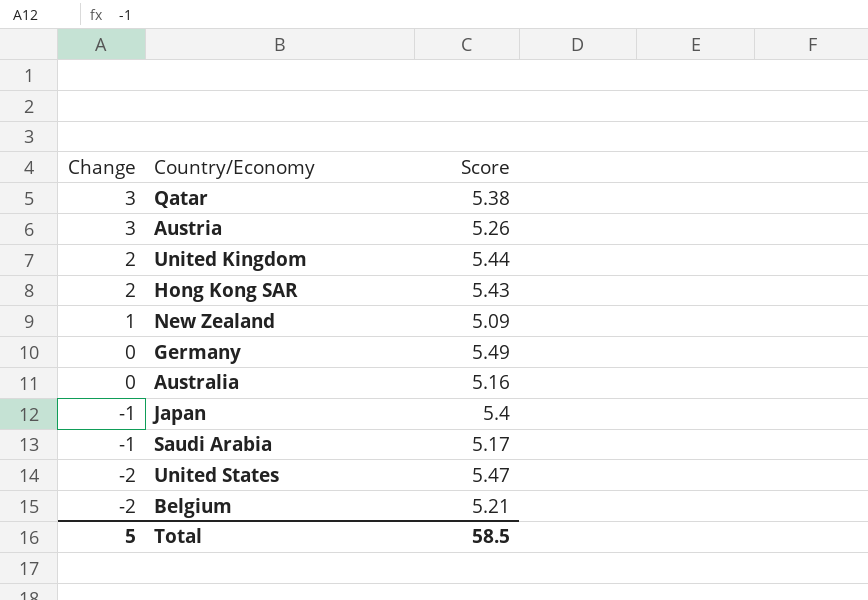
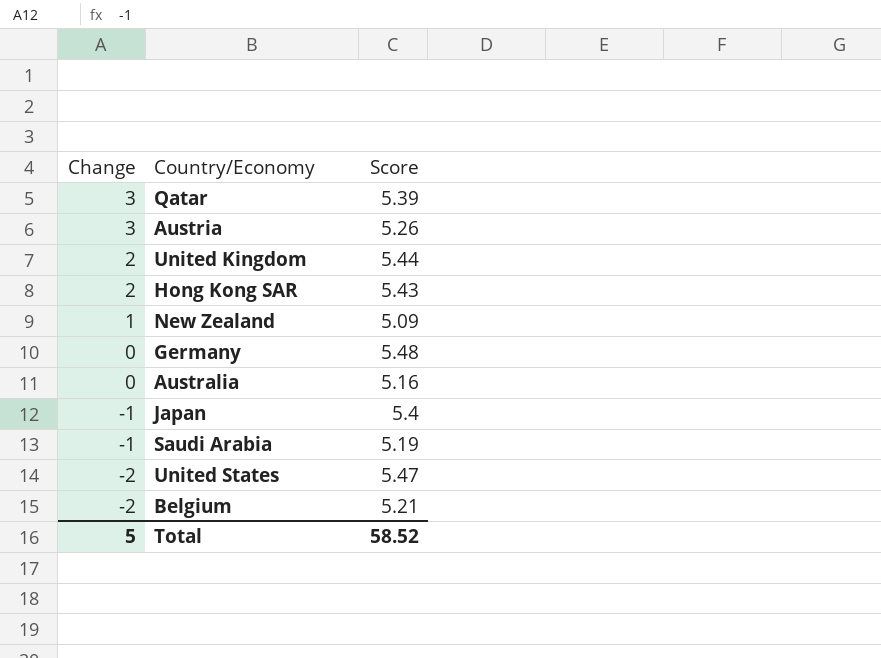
Qatar | Score: 5.38 -> 5.39
Germany | Score: 5.49 -> 5.48
Saudi Arabia | Score: 5.17 -> 5.19
Total | Score: 58.5 -> 58.52

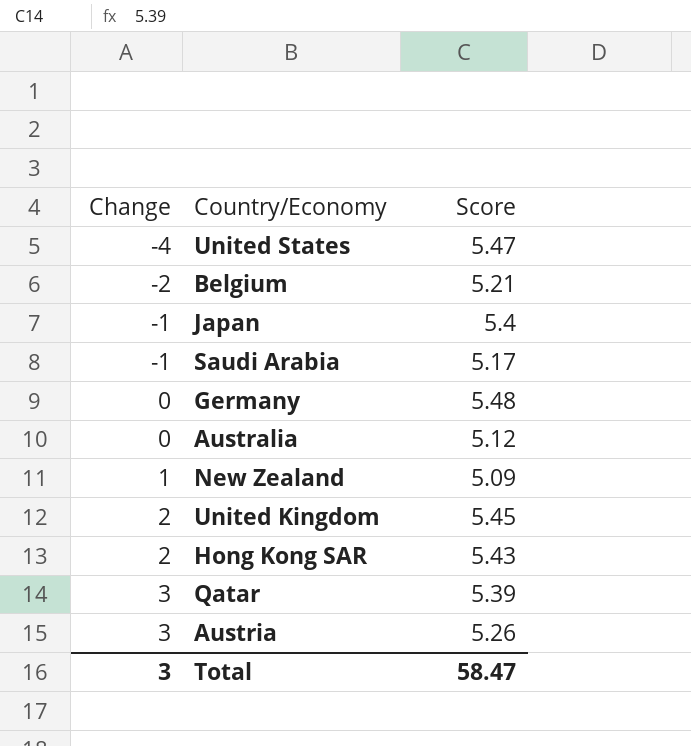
row order: Change descending -> Change ascending
United States | Change: -2 -> -4
Saudi Arabia | Score: 5.19 -> 5.17
Australia | Score: 5.16 -> 5.12
United Kingdom | Score: 5.44 -> 5.45
Total | Change: 5 -> 3
Total | Score: 58.52 -> 58.47

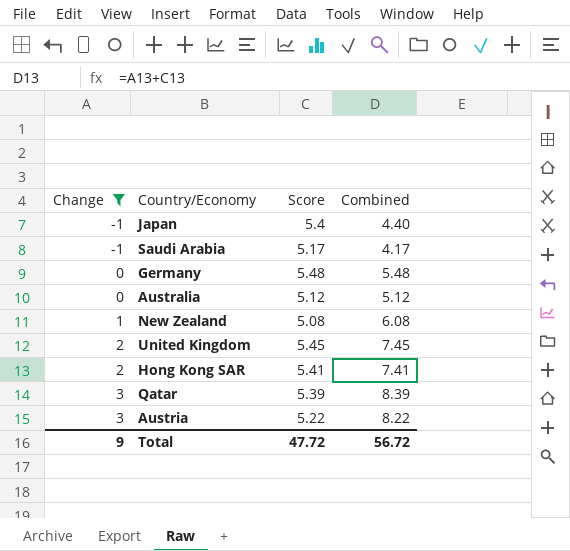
filter: none -> Change >= -1
column Combined | formula: none -> [Change] + [Score]
New Zealand | Score: 5.09 -> 5.08
Hong Kong SAR | Score: 5.43 -> 5.41
Austria | Score: 5.26 -> 5.22
Total | Change: 3 -> 9
Total | Score: 58.47 -> 47.72

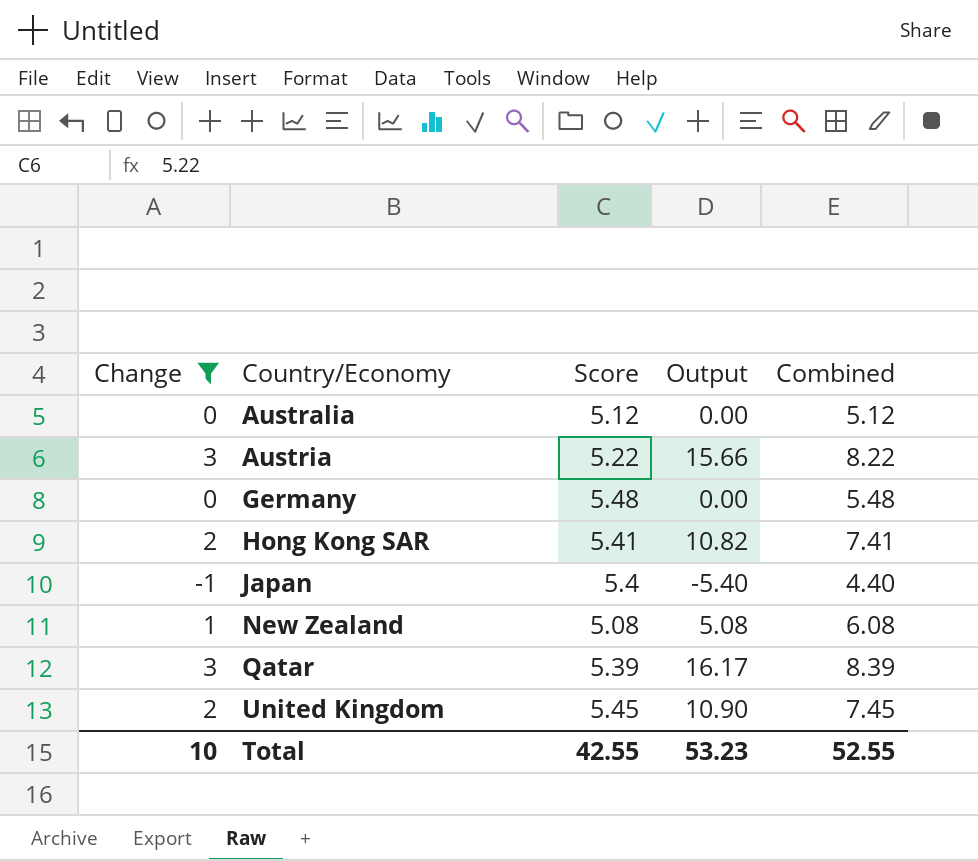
row order: Change ascending -> Country/Economy ascending
column Output | formula: none -> [Change] * [Score]
row Saudi Arabia: -1 | 5.17 | 4.17 -> none
Total | Change: 9 -> 10
Total | Score: 47.72 -> 42.55
Total | Combined: 56.72 -> 52.55

